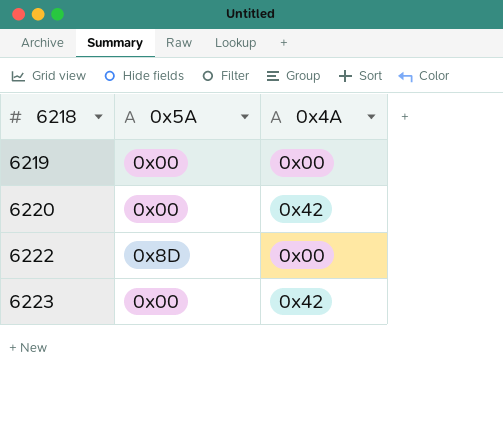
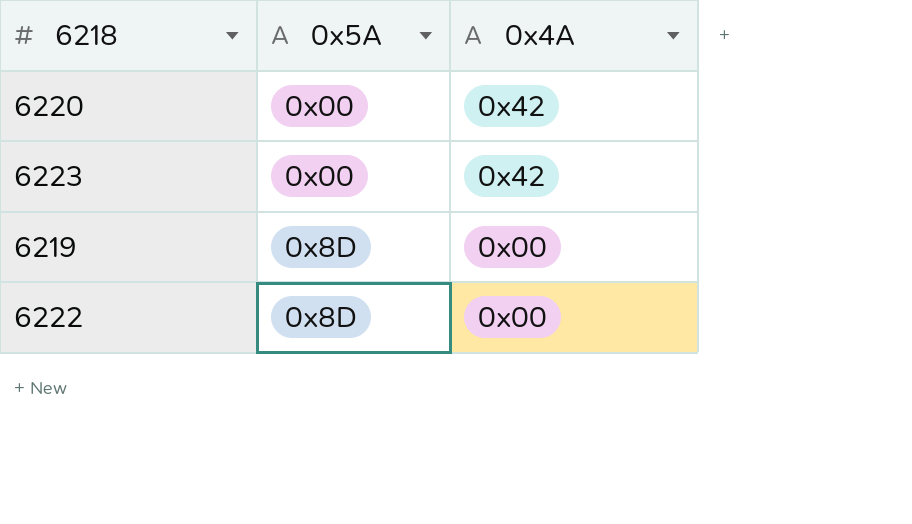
row order: 6218 ascending -> 0x5A ascending
6219 | 0x5A: 0x00 -> 0x8D

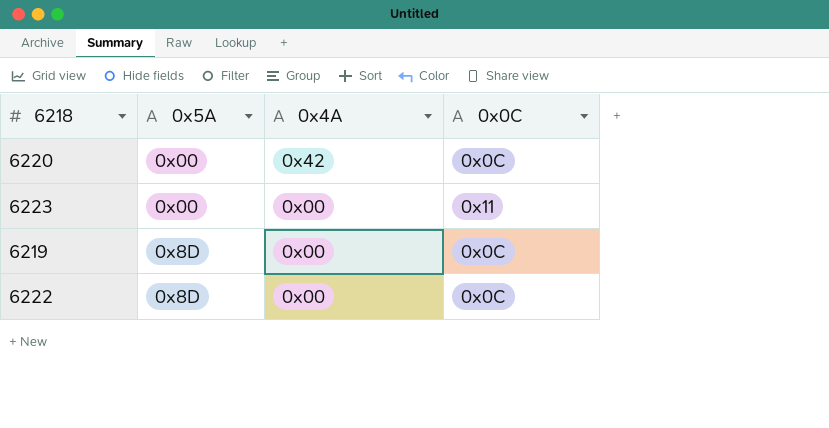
column 0x0C | position: none -> 4
6223 | 0x4A: 0x42 -> 0x00

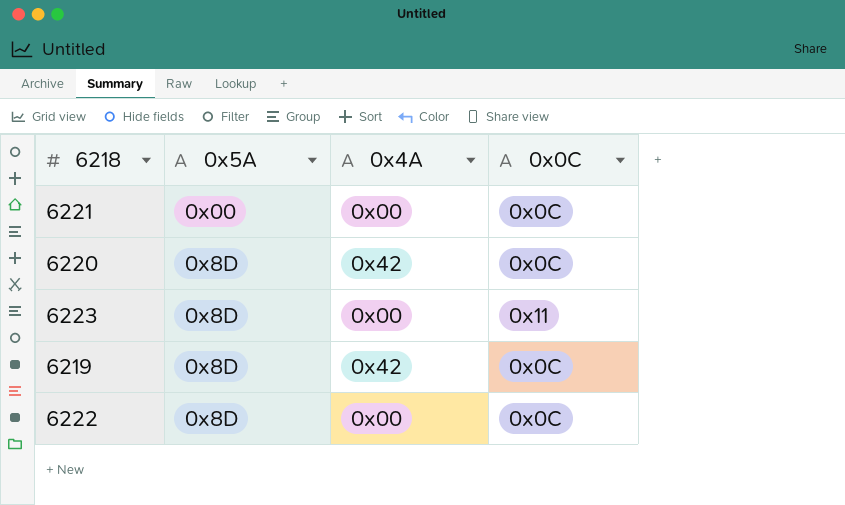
row 6221: none -> 0x00 | 0x00 | 0x0C
6220 | 0x5A: 0x00 -> 0x8D
6223 | 0x5A: 0x00 -> 0x8D
6219 | 0x4A: 0x00 -> 0x42

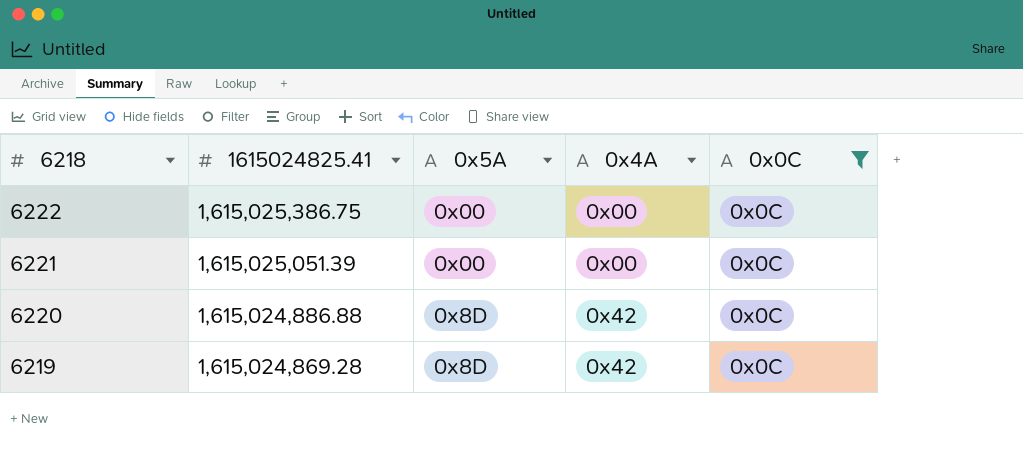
filter: none -> 0x0C = 0x0C
row order: 0x5A ascending -> 6218 descending
column 1615024825.41 | position: none -> 2
6222 | 0x5A: 0x8D -> 0x00

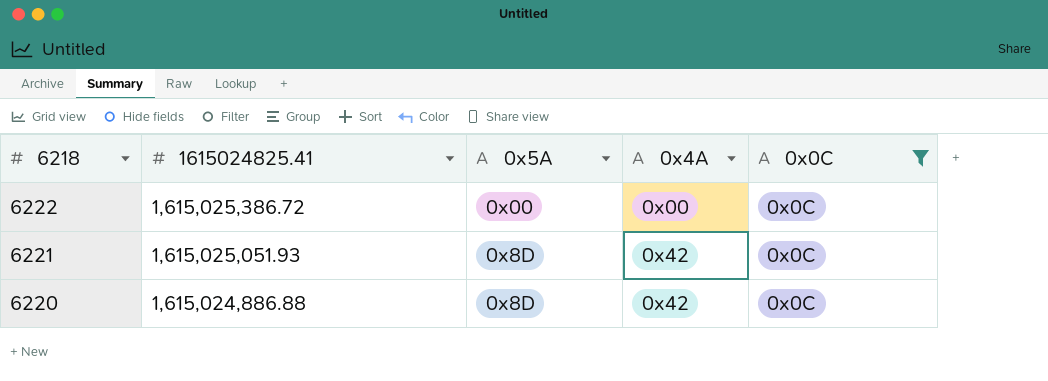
row 6219: 1,615,024,869.28 | 0x8D | 0x42 | 0x0C -> none
6222 | 1615024825.41: 1,615,025,386.75 -> 1,615,025,386.72
6221 | 1615024825.41: 1,615,025,051.39 -> 1,615,025,051.93
6221 | 0x5A: 0x00 -> 0x8D
6221 | 0x4A: 0x00 -> 0x42

